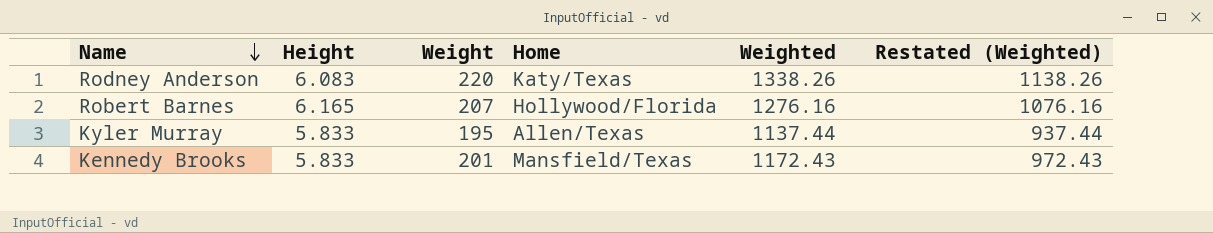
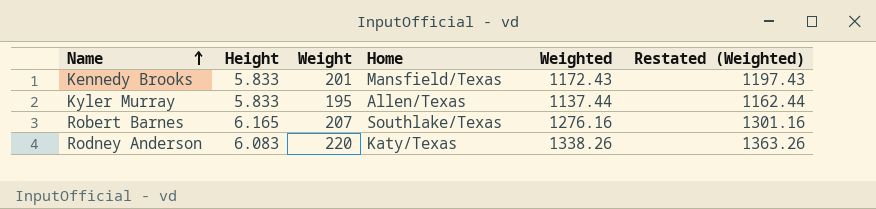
row order: Name descending -> Name ascending
column Restated (Weighted) | formula: [Weighted] - 200 -> [Weighted] + 25
Robert Barnes | Home: Hollywood/Florida -> Southlake/Texas

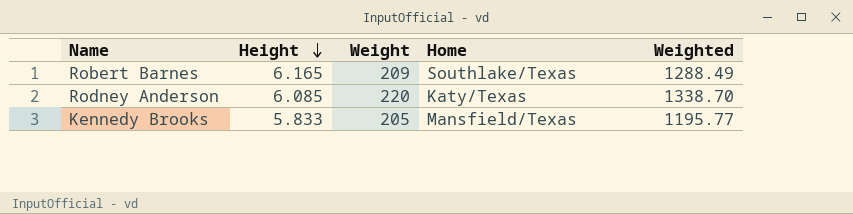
row order: Name ascending -> Height descending
column Restated (Weighted) | formula: [Weighted] + 25 -> none
row Kyler Murray: 5.833 | 195 | Allen/Texas | 1137.44 | 1162.44 -> none
Robert Barnes | Weight: 207 -> 209
Robert Barnes | Weighted: 1276.16 -> 1288.49
Rodney Anderson | Height: 6.083 -> 6.085
Rodney Anderson | Weighted: 1338.26 -> 1338.70
Kennedy Brooks | Weight: 201 -> 205
Kennedy Brooks | Weighted: 1172.43 -> 1195.77

